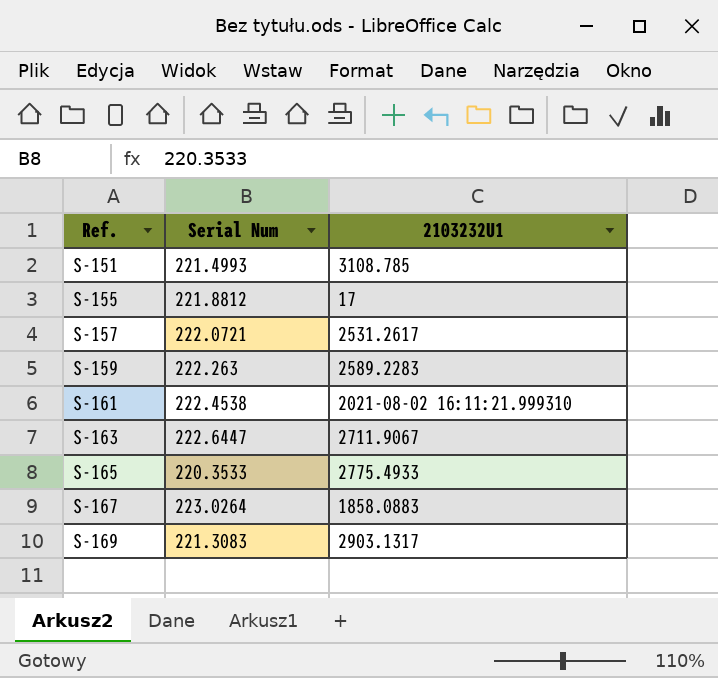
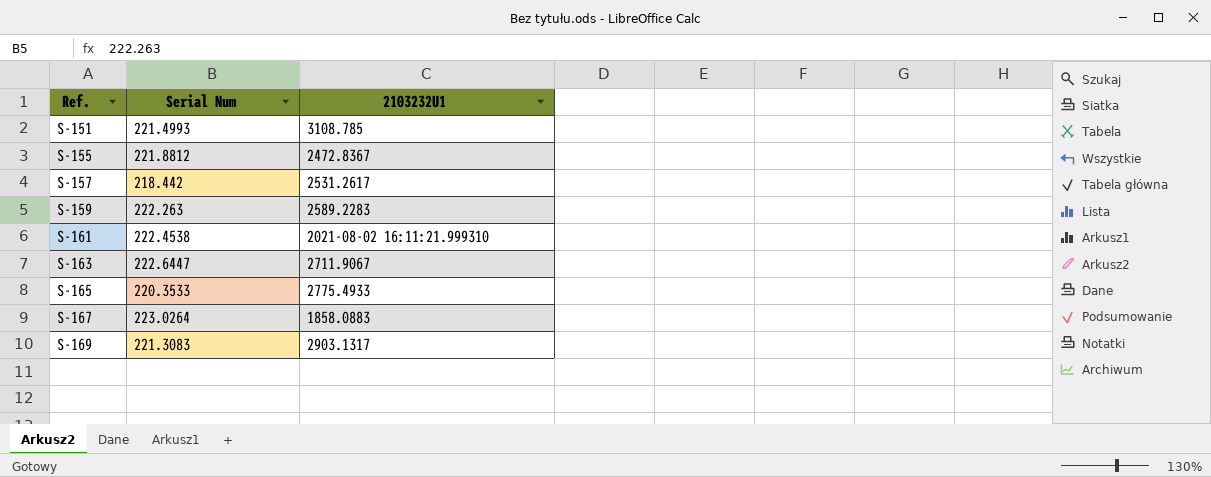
S-155 | 2103232U1: 17 -> 2472.8367
S-157 | Serial Num: 222.0721 -> 218.442

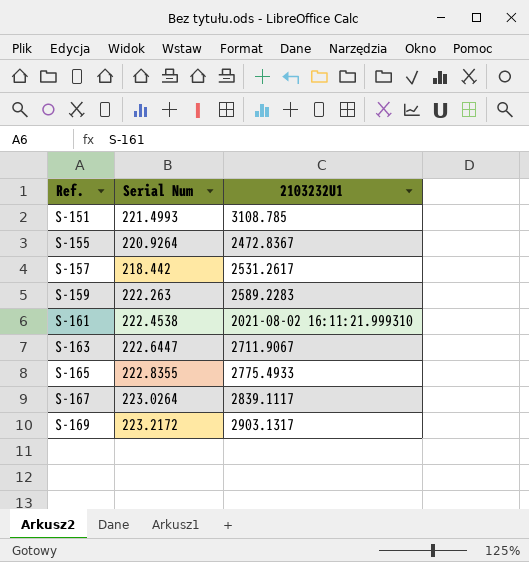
S-155 | Serial Num: 221.8812 -> 220.9264
S-165 | Serial Num: 220.3533 -> 222.8355
S-167 | 2103232U1: 1858.0883 -> 2839.1117
S-169 | Serial Num: 221.3083 -> 223.2172

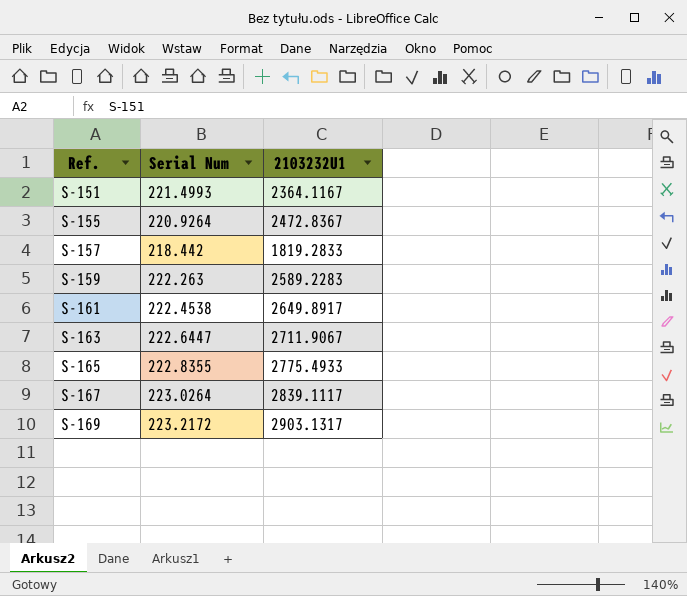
S-151 | 2103232U1: 3108.785 -> 2364.1167
S-157 | 2103232U1: 2531.2617 -> 1819.2833
S-161 | 2103232U1: 2021-08-02 16:11:21.999310 -> 2649.8917

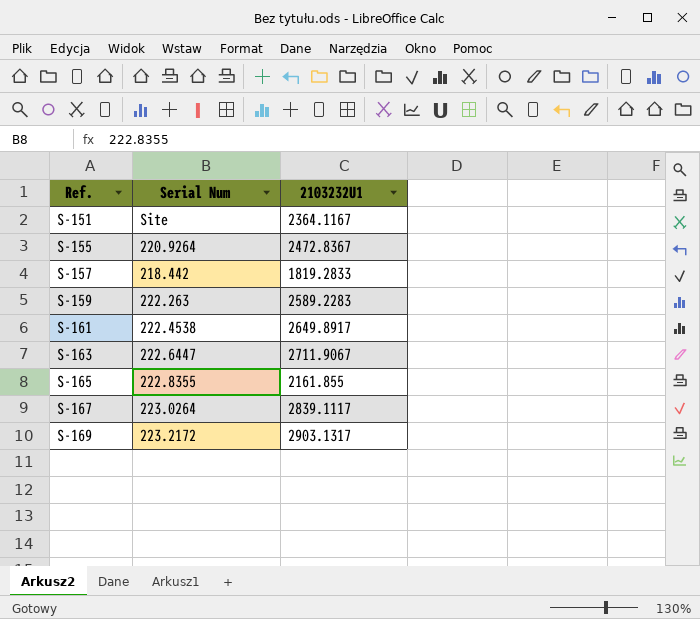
S-151 | Serial Num: 221.4993 -> Site
S-165 | 2103232U1: 2775.4933 -> 2161.855

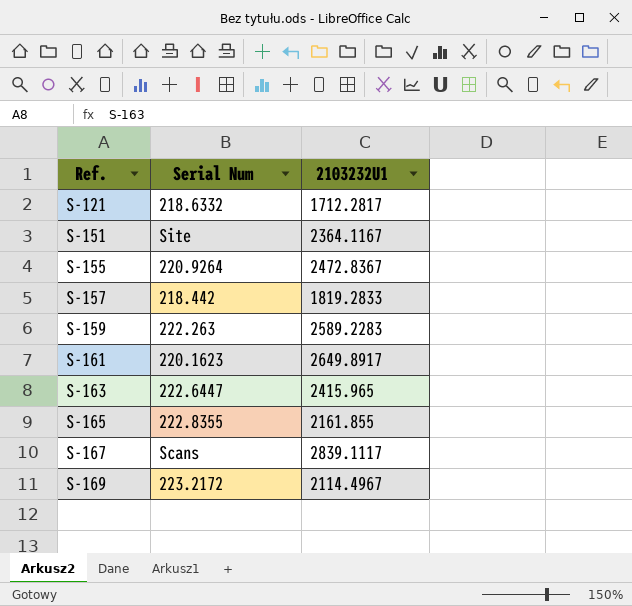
row S-121: none -> 218.6332 | 1712.2817
S-161 | Serial Num: 222.4538 -> 220.1623
S-163 | 2103232U1: 2711.9067 -> 2415.965
S-167 | Serial Num: 223.0264 -> Scans
S-169 | 2103232U1: 2903.1317 -> 2114.4967

